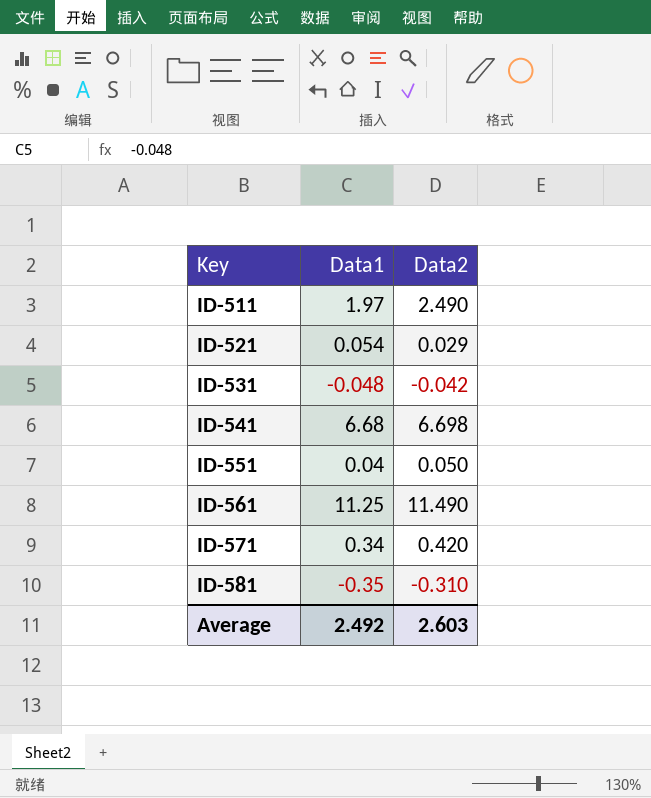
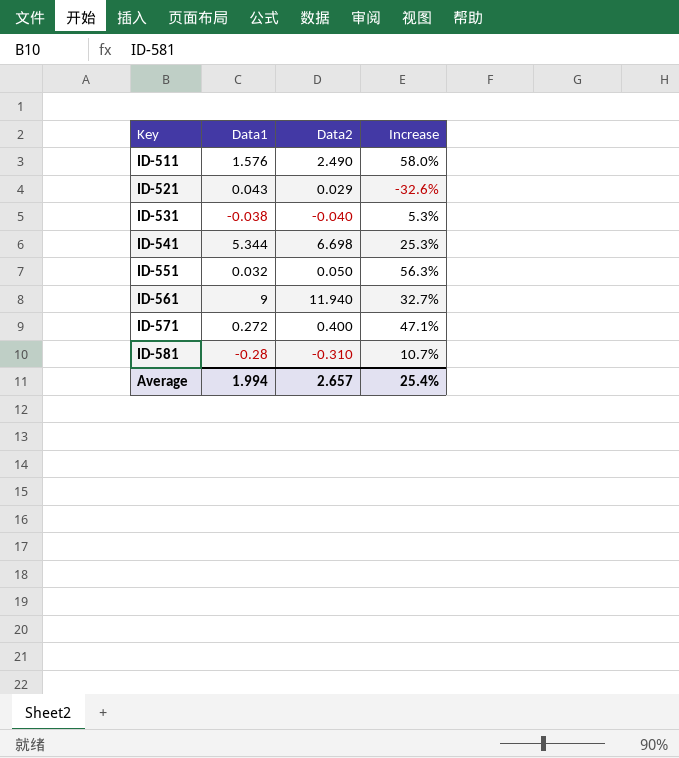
column Increase | formula: none -> ([Data2] - [Data1]) / [Data1]
ID-511 | Data1: 1.97 -> 1.576
ID-521 | Data1: 0.054 -> 0.043
ID-531 | Data1: -0.048 -> -0.038
ID-531 | Data2: -0.042 -> -0.040
ID-541 | Data1: 6.68 -> 5.344
ID-551 | Data1: 0.04 -> 0.032
ID-561 | Data1: 11.25 -> 9
ID-561 | Data2: 11.490 -> 11.940
ID-571 | Data1: 0.34 -> 0.272
ID-571 | Data2: 0.420 -> 0.400
ID-581 | Data1: -0.35 -> -0.28
Average | Data1: 2.492 -> 1.994
Average | Data2: 2.603 -> 2.657

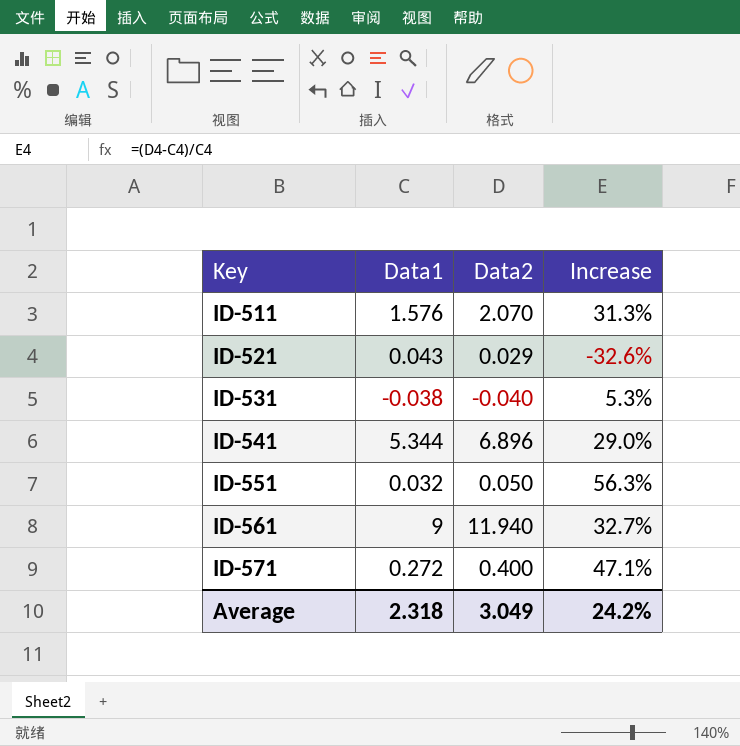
row ID-581: -0.28 | -0.310 | 10.7% -> none
ID-511 | Data2: 2.490 -> 2.070
ID-511 | Increase: 58.0% -> 31.3%
ID-541 | Data2: 6.698 -> 6.896
ID-541 | Increase: 25.3% -> 29.0%
Average | Data1: 1.994 -> 2.318
Average | Data2: 2.657 -> 3.049
Average | Increase: 25.4% -> 24.2%

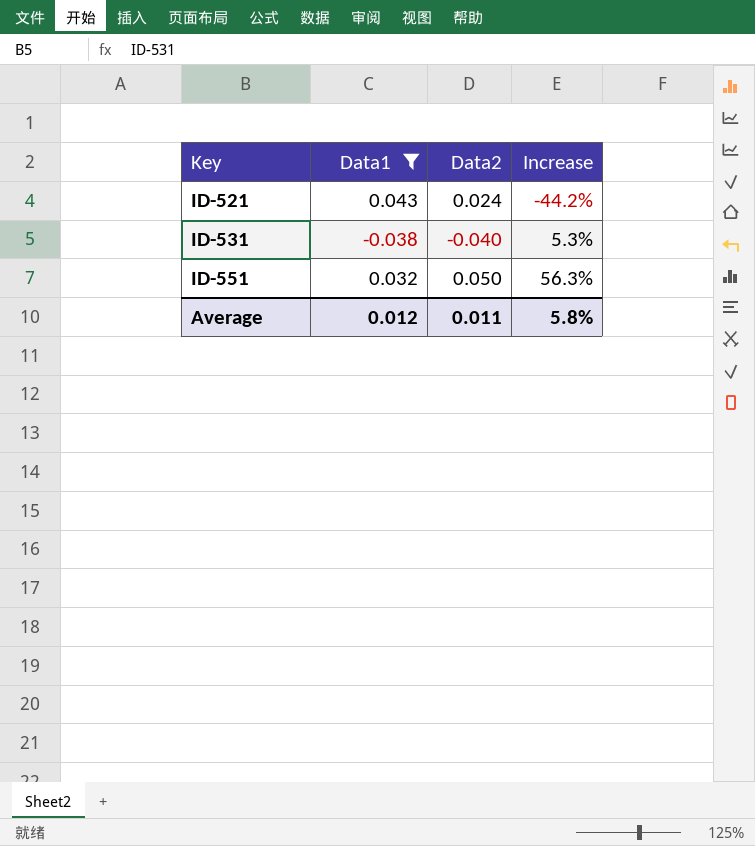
filter: none -> Data1 <= 0.043
ID-521 | Data2: 0.029 -> 0.024
ID-521 | Increase: -32.6% -> -44.2%
Average | Data1: 2.318 -> 0.012
Average | Data2: 3.049 -> 0.011
Average | Increase: 24.2% -> 5.8%

